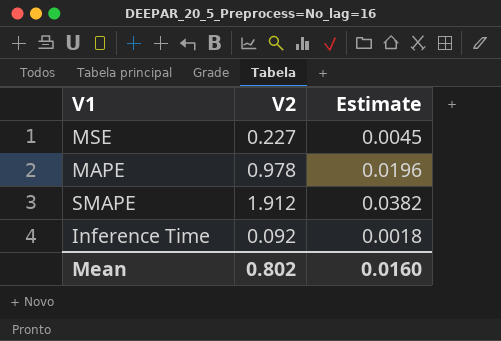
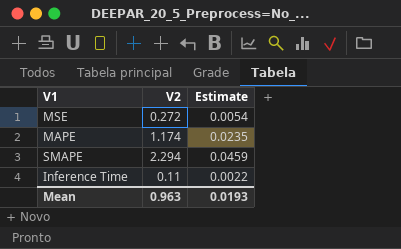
MSE | V2: 0.227 -> 0.272
MSE | Estimate: 0.0045 -> 0.0054
MAPE | V2: 0.978 -> 1.174
MAPE | Estimate: 0.0196 -> 0.0235
SMAPE | V2: 1.912 -> 2.294
SMAPE | Estimate: 0.0382 -> 0.0459
Inference Time | V2: 0.092 -> 0.11
Inference Time | Estimate: 0.0018 -> 0.0022
Mean | V2: 0.802 -> 0.963
Mean | Estimate: 0.0160 -> 0.0193

